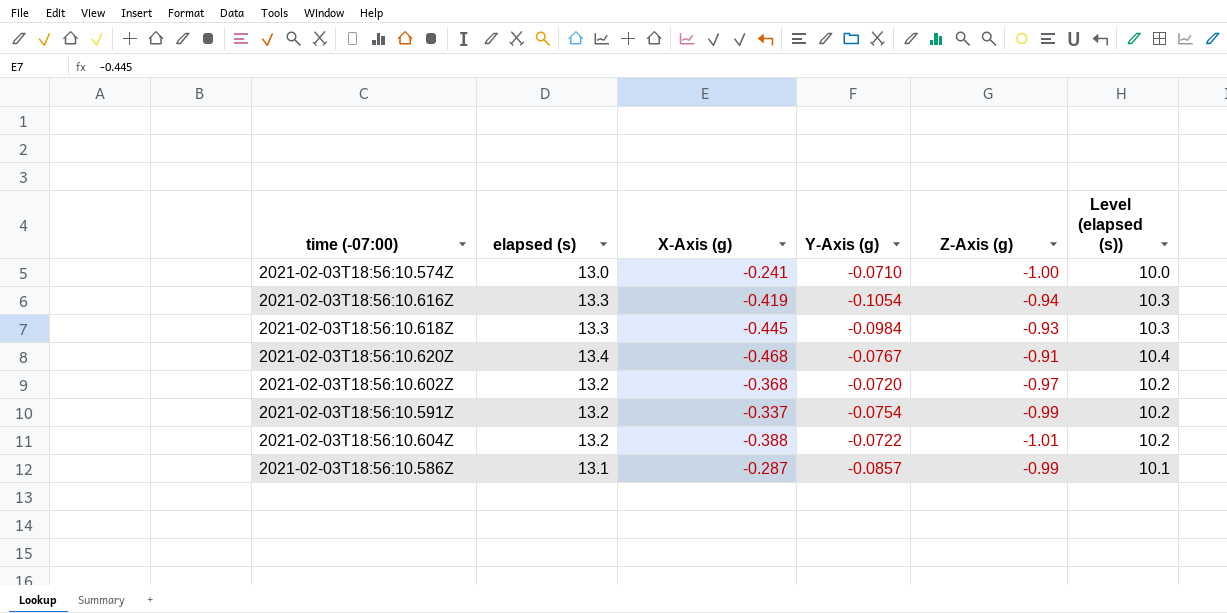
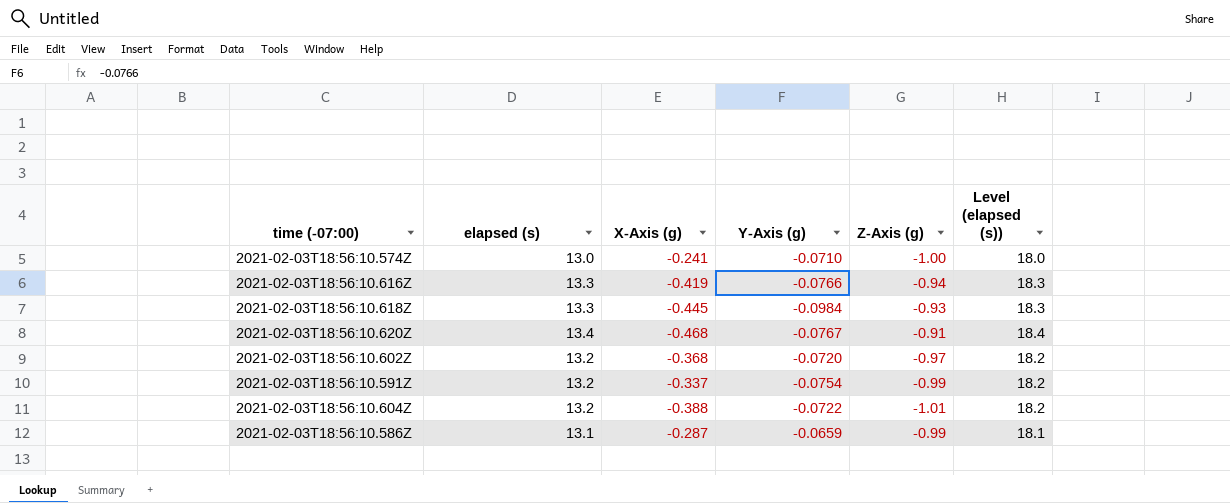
column Level (elapsed (s)) | formula: [elapsed (s)] - 3 -> [elapsed (s)] + 5
2021-02-03T18:56:10.616Z | Y-Axis (g): -0.1054 -> -0.0766
2021-02-03T18:56:10.586Z | Y-Axis (g): -0.0857 -> -0.0659

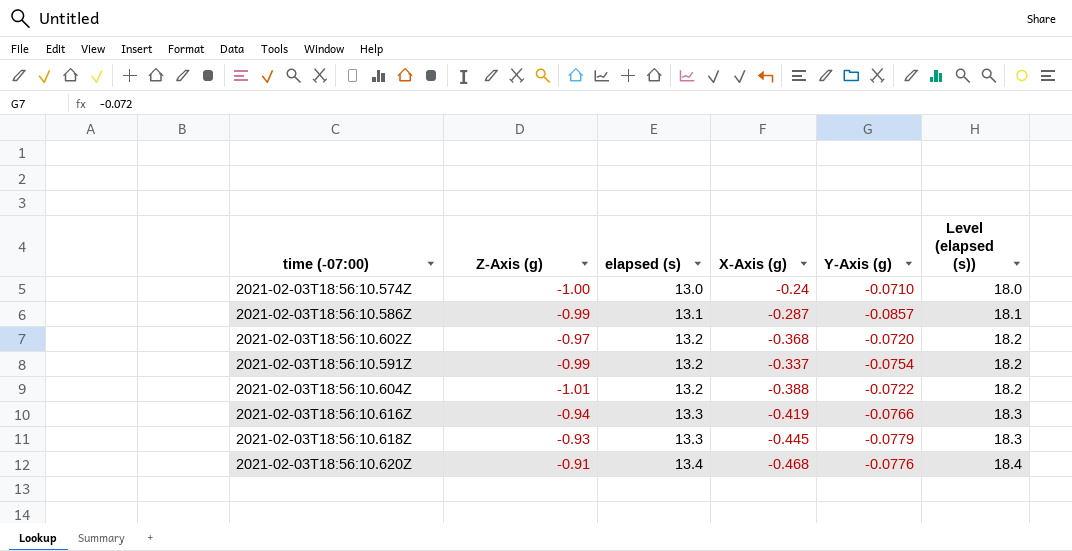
row order: none -> elapsed (s) ascending
column Z-Axis (g) | position: 5 -> 2
2021-02-03T18:56:10.574Z | X-Axis (g): -0.241 -> -0.24
2021-02-03T18:56:10.586Z | Y-Axis (g): -0.0659 -> -0.0857
2021-02-03T18:56:10.618Z | Y-Axis (g): -0.0984 -> -0.0779
2021-02-03T18:56:10.620Z | Y-Axis (g): -0.0767 -> -0.0776

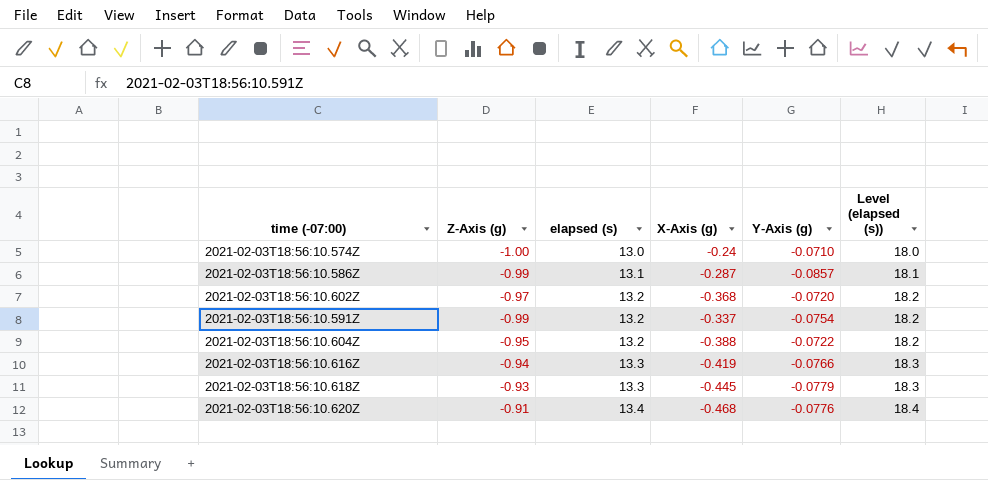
2021-02-03T18:56:10.604Z | Z-Axis (g): -1.01 -> -0.95

